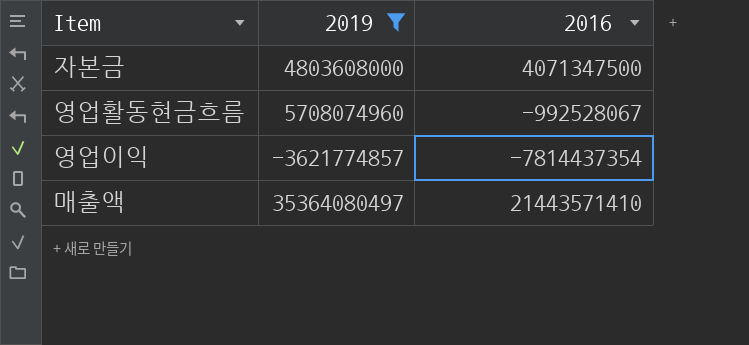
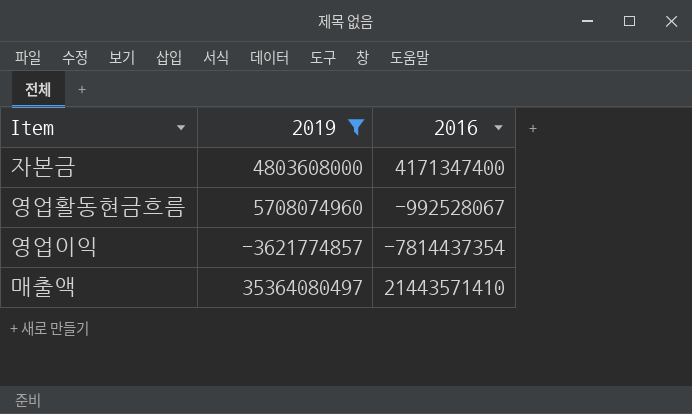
자본금 | 2016: 4071347500 -> 4171347400

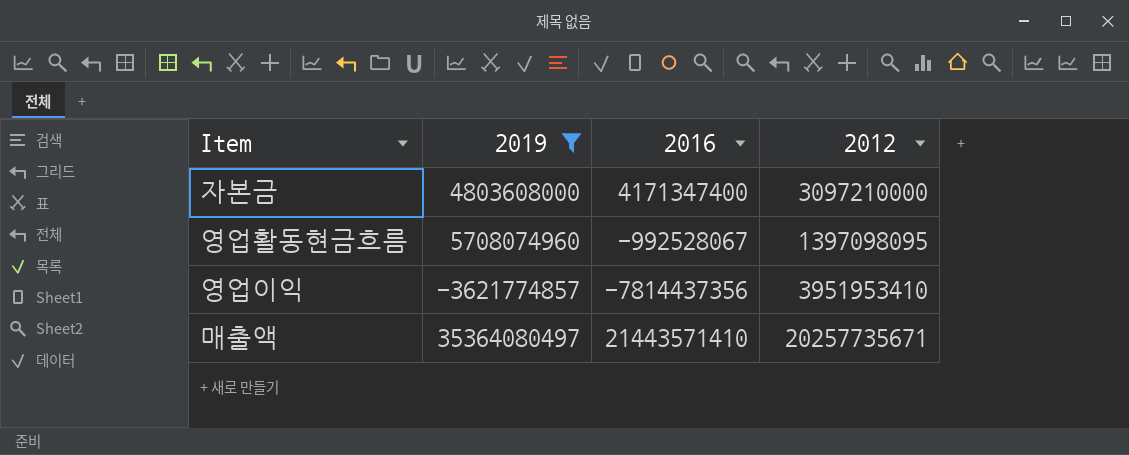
column 2012 | position: none -> 4
영업이익 | 2016: -7814437354 -> -7814437356

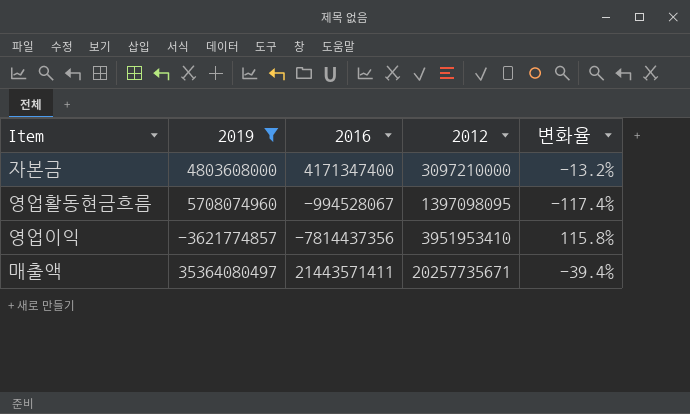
column 변화율 | formula: none -> ([2016] - [2019]) / [2019]
영업활동현금흐름 | 2016: -992528067 -> -994528067
매출액 | 2016: 21443571410 -> 21443571411

